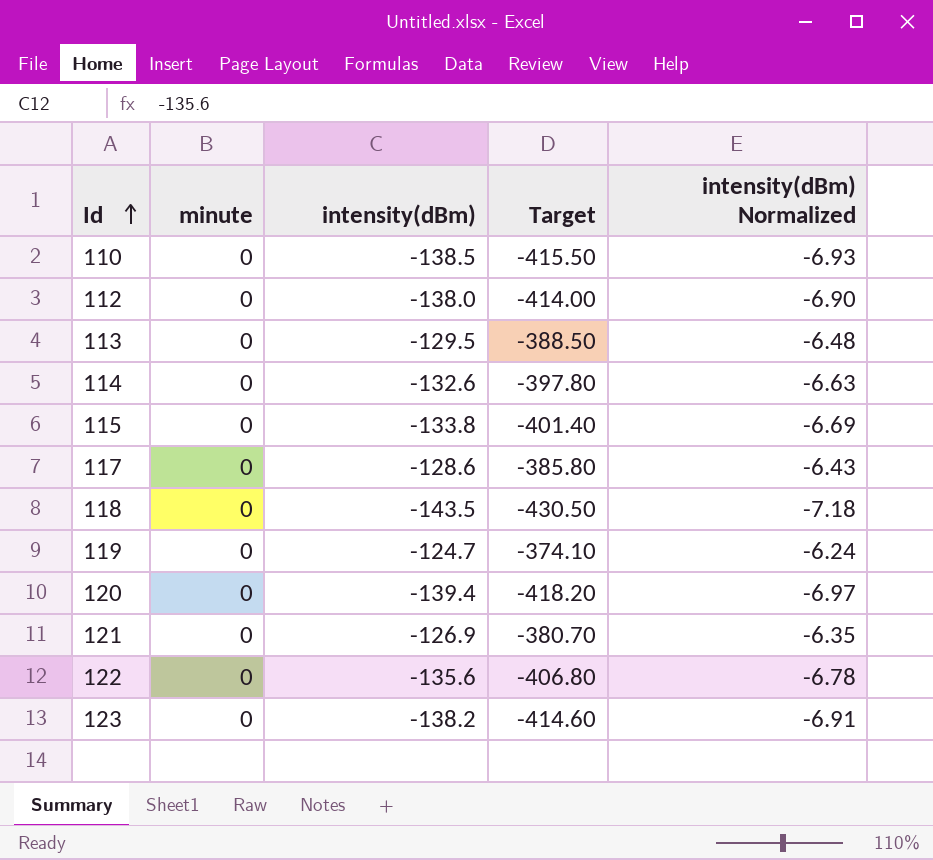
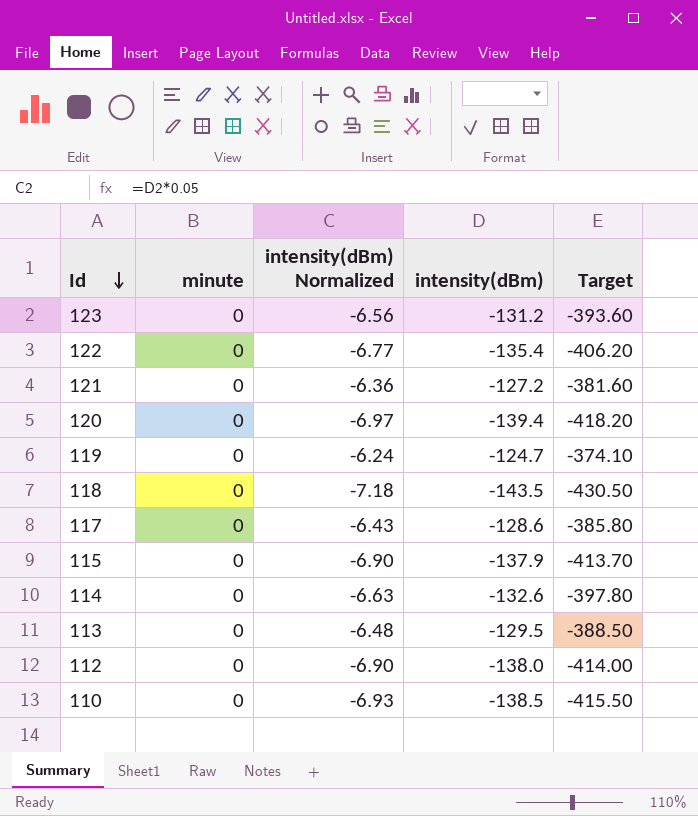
row order: Id ascending -> Id descending
column intensity(dBm) Normalized | position: 5 -> 3
123 | intensity(dBm) Normalized: -6.91 -> -6.56
123 | intensity(dBm): -138.2 -> -131.2
123 | Target: -414.60 -> -393.60
122 | intensity(dBm) Normalized: -6.78 -> -6.77
122 | intensity(dBm): -135.6 -> -135.4
122 | Target: -406.80 -> -406.20
121 | intensity(dBm) Normalized: -6.35 -> -6.36
121 | intensity(dBm): -126.9 -> -127.2
121 | Target: -380.70 -> -381.60
115 | intensity(dBm) Normalized: -6.69 -> -6.90
115 | intensity(dBm): -133.8 -> -137.9
115 | Target: -401.40 -> -413.70

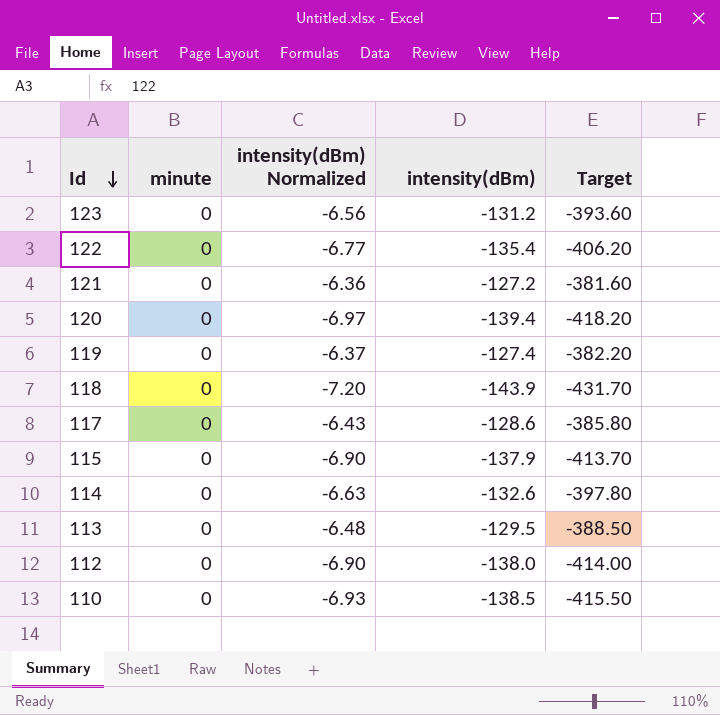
119 | intensity(dBm) Normalized: -6.24 -> -6.37
119 | intensity(dBm): -124.7 -> -127.4
119 | Target: -374.10 -> -382.20
118 | intensity(dBm) Normalized: -7.18 -> -7.20
118 | intensity(dBm): -143.5 -> -143.9
118 | Target: -430.50 -> -431.70

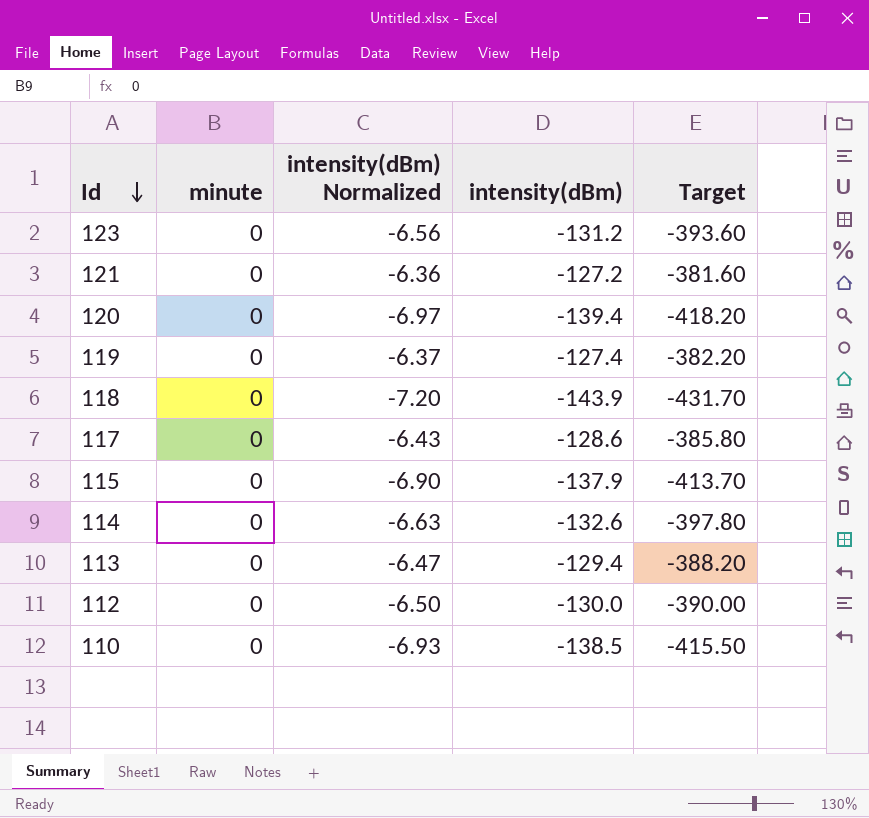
row 122: 0 | -6.77 | -135.4 | -406.20 -> none
113 | intensity(dBm) Normalized: -6.48 -> -6.47
113 | intensity(dBm): -129.5 -> -129.4
113 | Target: -388.50 -> -388.20
112 | intensity(dBm) Normalized: -6.90 -> -6.50
112 | intensity(dBm): -138.0 -> -130.0
112 | Target: -414.00 -> -390.00

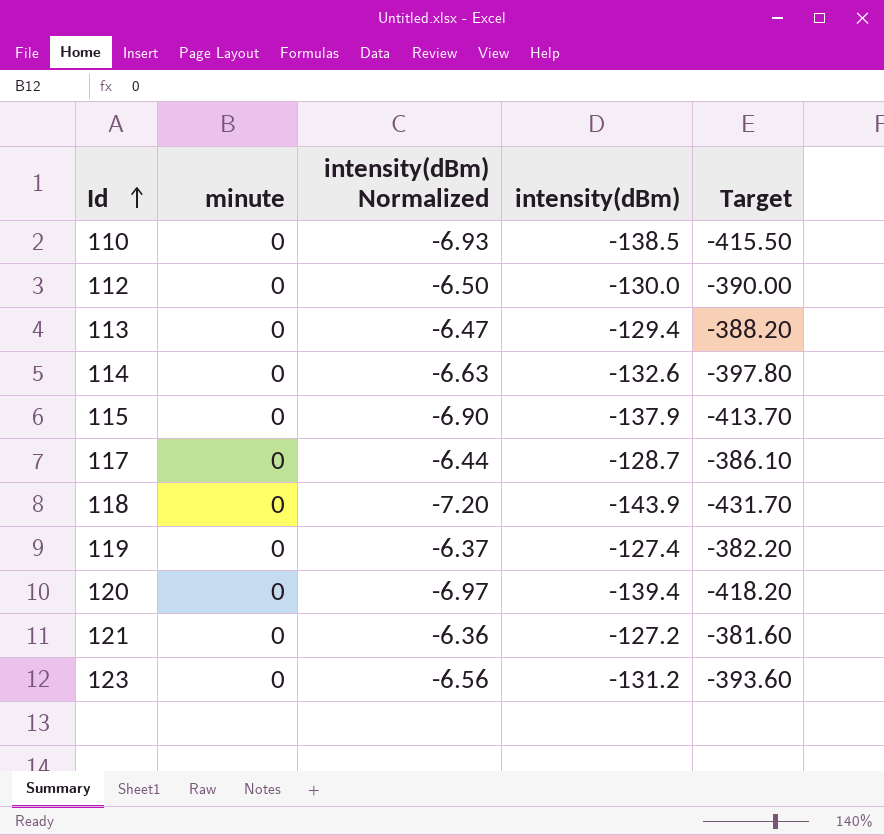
row order: Id descending -> Id ascending
117 | intensity(dBm) Normalized: -6.43 -> -6.44
117 | intensity(dBm): -128.6 -> -128.7
117 | Target: -385.80 -> -386.10

